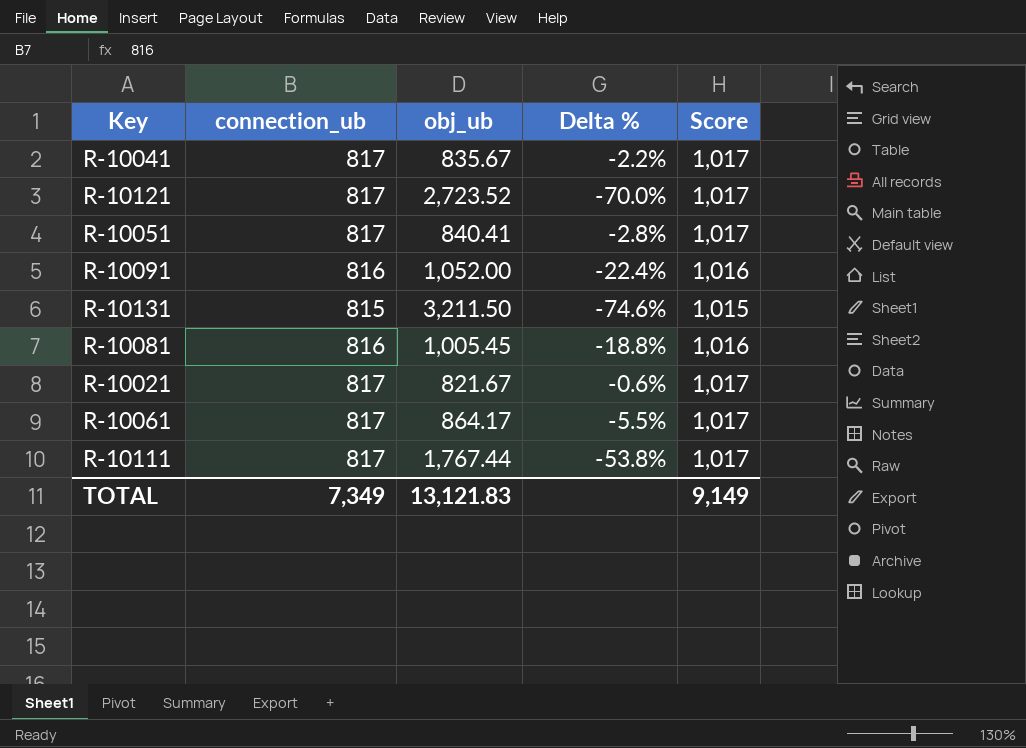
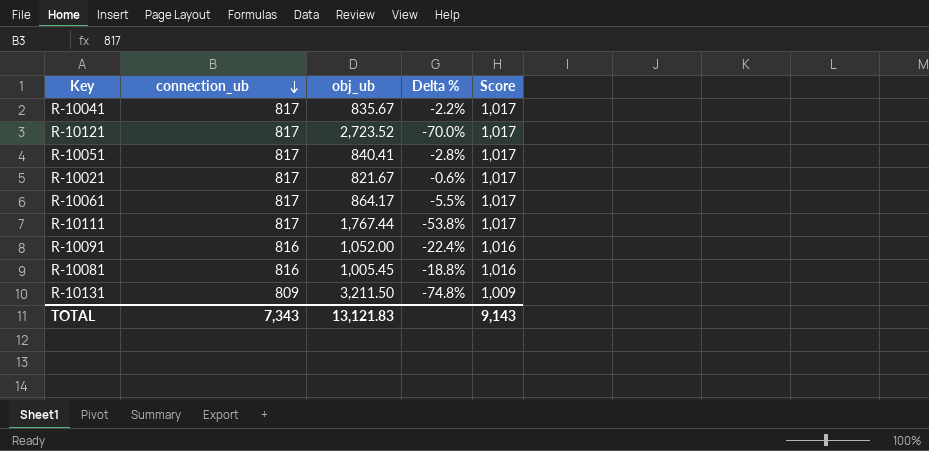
row order: none -> connection_ub descending
R-10131 | connection_ub: 815 -> 809
R-10131 | Delta %: -74.6% -> -74.8%
R-10131 | Score: 1,015 -> 1,009
TOTAL | connection_ub: 7,349 -> 7,343
TOTAL | Score: 9,149 -> 9,143

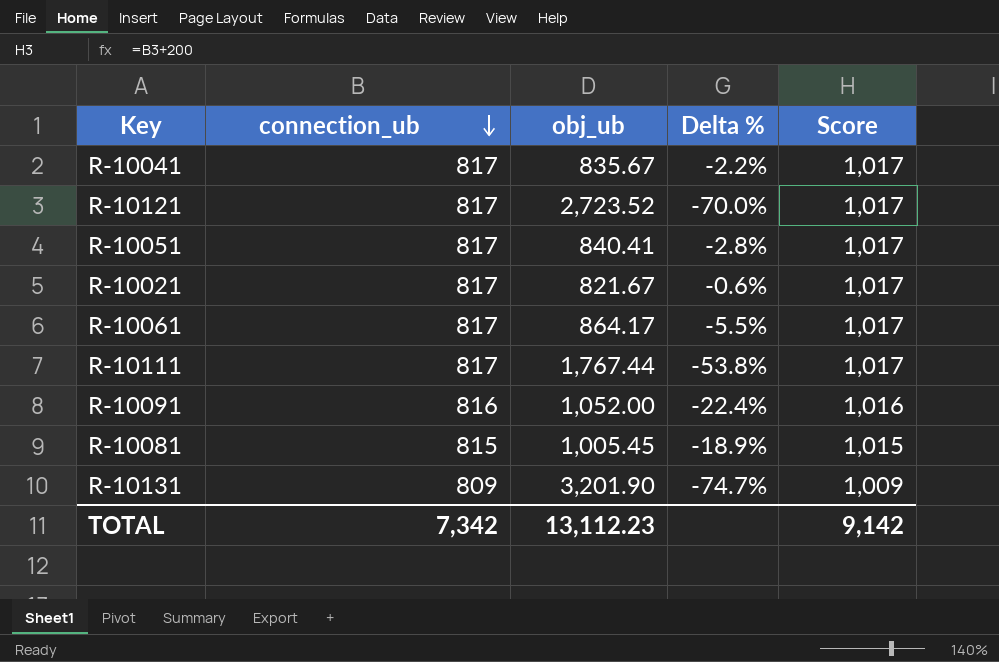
R-10081 | connection_ub: 816 -> 815
R-10081 | Delta %: -18.8% -> -18.9%
R-10081 | Score: 1,016 -> 1,015
R-10131 | obj_ub: 3,211.50 -> 3,201.90
R-10131 | Delta %: -74.8% -> -74.7%
TOTAL | connection_ub: 7,343 -> 7,342
TOTAL | obj_ub: 13,121.83 -> 13,112.23
TOTAL | Score: 9,143 -> 9,142

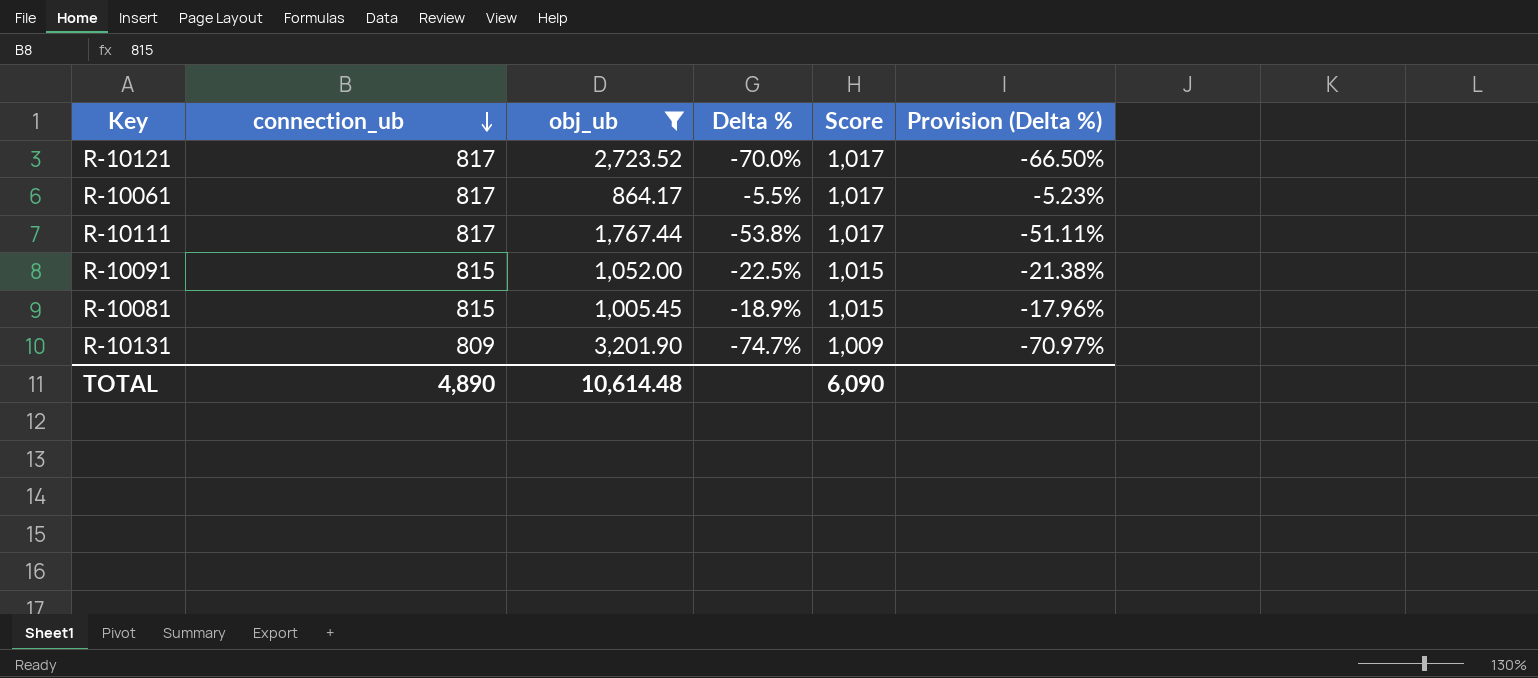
filter: none -> obj_ub >= 864.17
column Provision (Delta %) | formula: none -> [Delta %] * 0.95
R-10091 | connection_ub: 816 -> 815
R-10091 | Delta %: -22.4% -> -22.5%
R-10091 | Score: 1,016 -> 1,015
TOTAL | connection_ub: 7,342 -> 4,890
TOTAL | obj_ub: 13,112.23 -> 10,614.48
TOTAL | Score: 9,142 -> 6,090

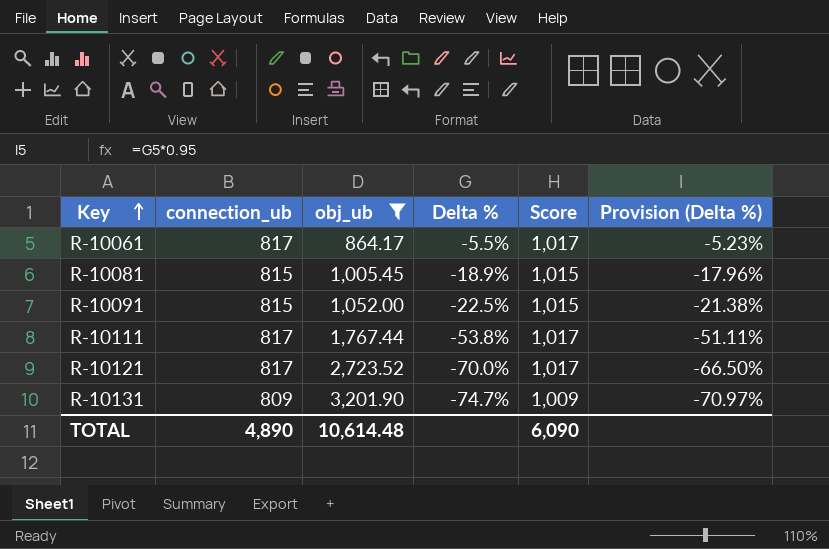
row order: connection_ub descending -> Key ascending

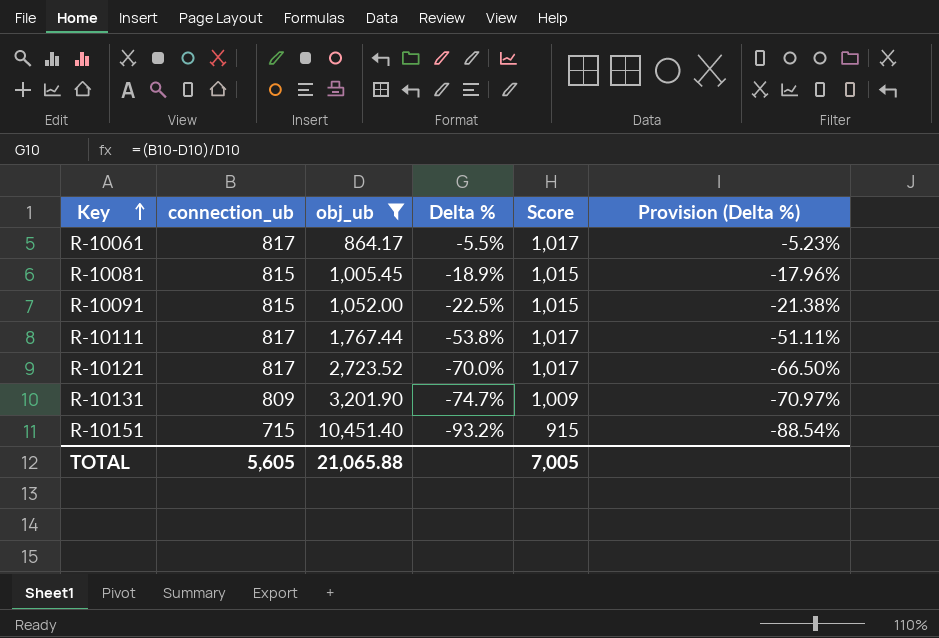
row R-10151: none -> 715 | 10,451.40 | -93.2% | 915 | -88.54%
TOTAL | connection_ub: 4,890 -> 5,605
TOTAL | obj_ub: 10,614.48 -> 21,065.88
TOTAL | Score: 6,090 -> 7,005

